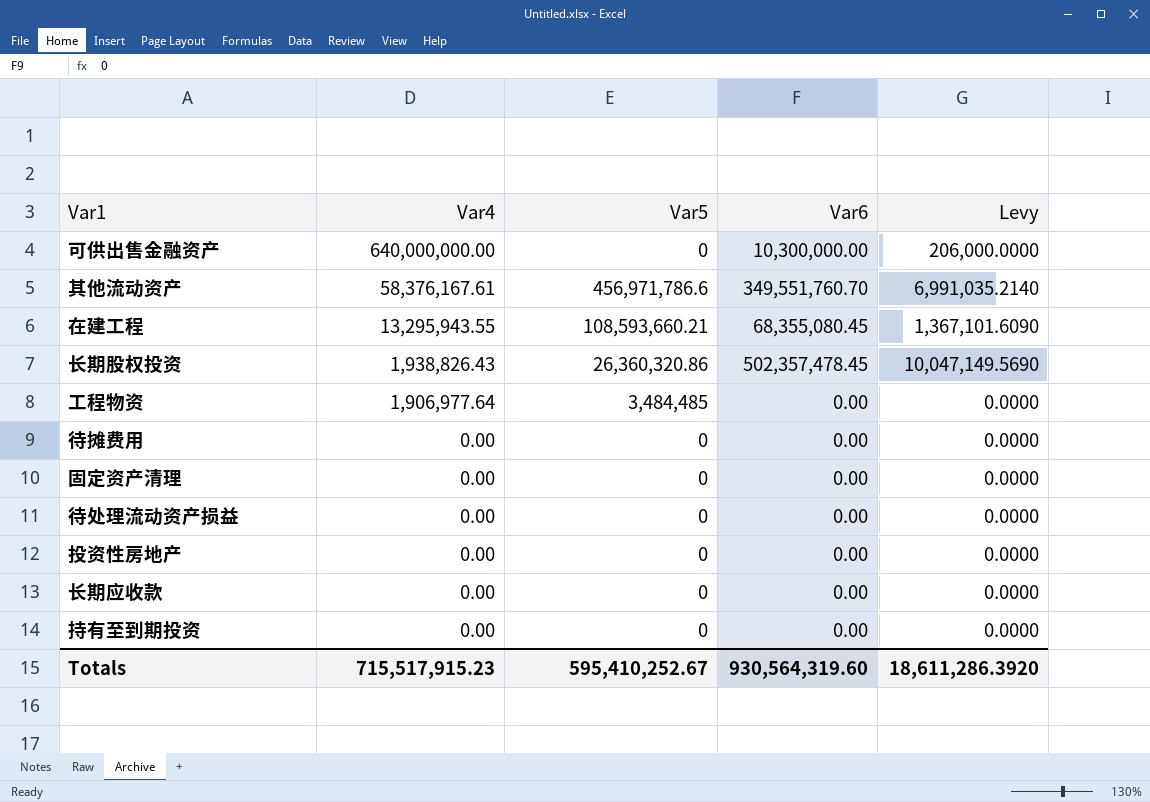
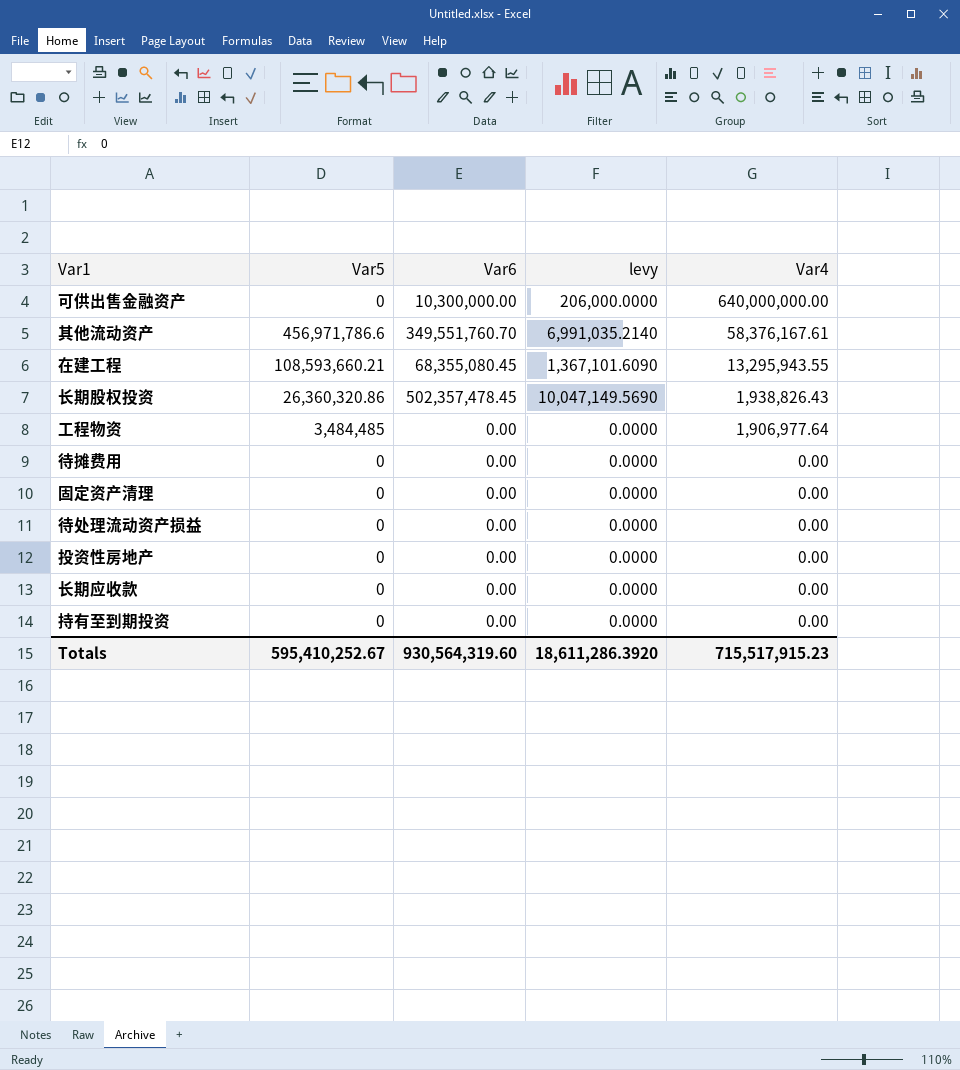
column name: Levy -> levy
column Var4 | position: 2 -> 5

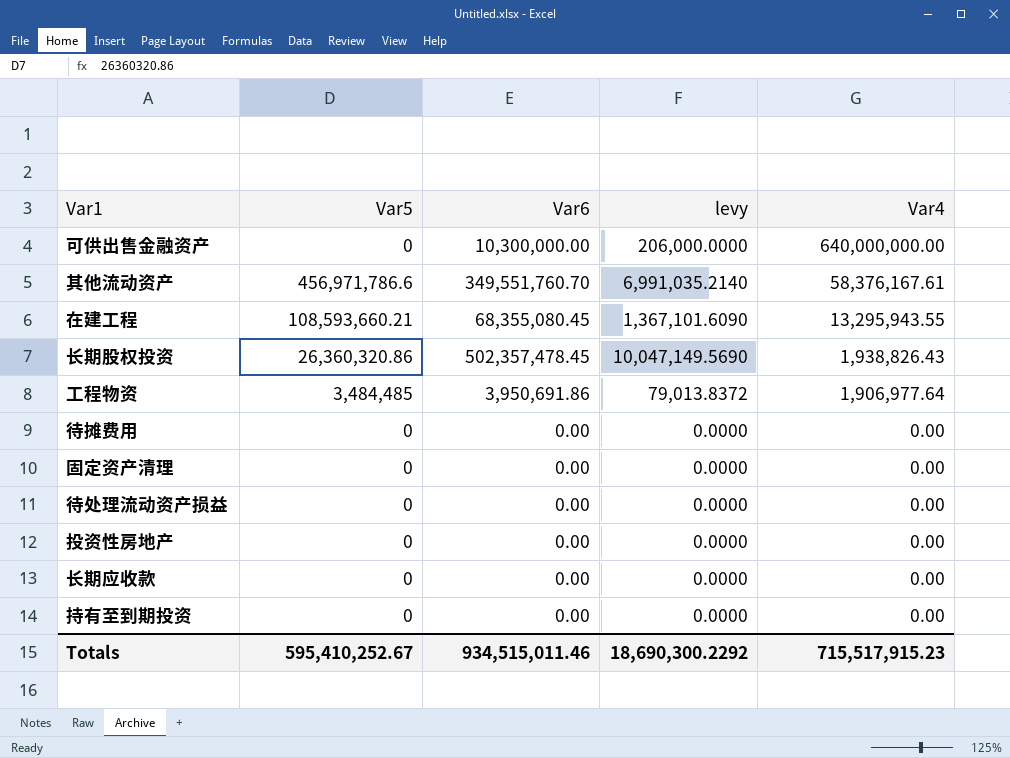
工程物资 | Var6: 0.00 -> 3,950,691.86
工程物资 | levy: 0.0000 -> 79,013.8372
Totals | Var6: 930,564,319.60 -> 934,515,011.46
Totals | levy: 18,611,286.3920 -> 18,690,300.2292

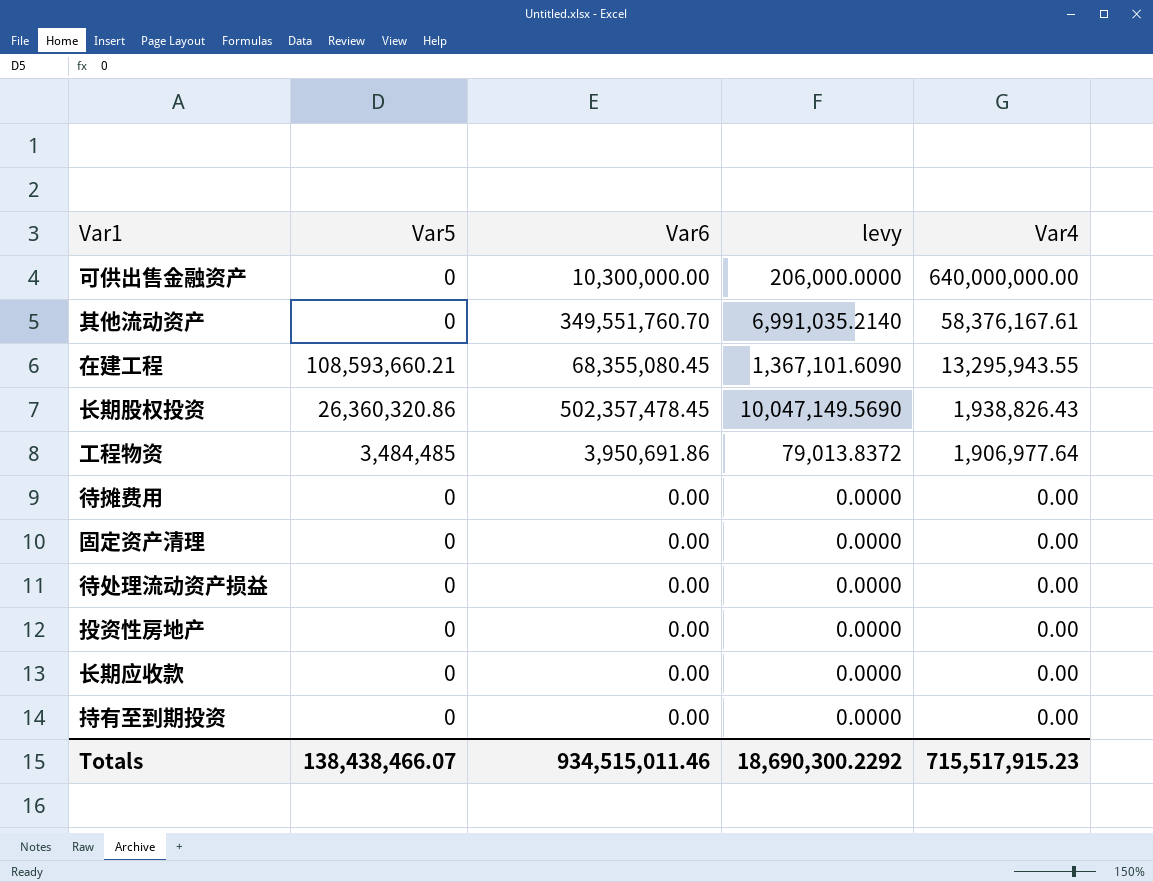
其他流动资产 | Var5: 456,971,786.6 -> 0
Totals | Var5: 595,410,252.67 -> 138,438,466.07

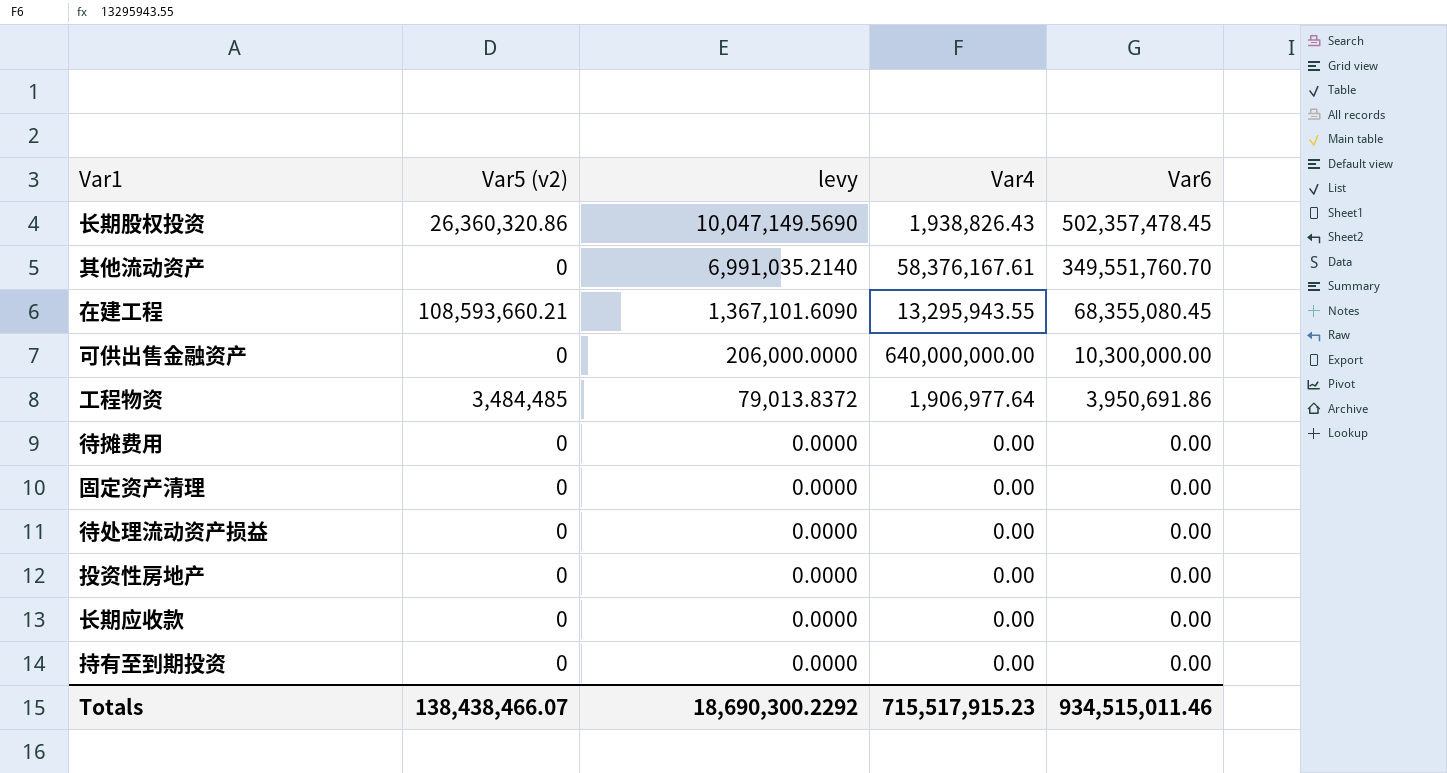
row order: Var4 descending -> levy descending
column name: Var5 -> Var5 (v2)
column Var6 | position: 3 -> 5

